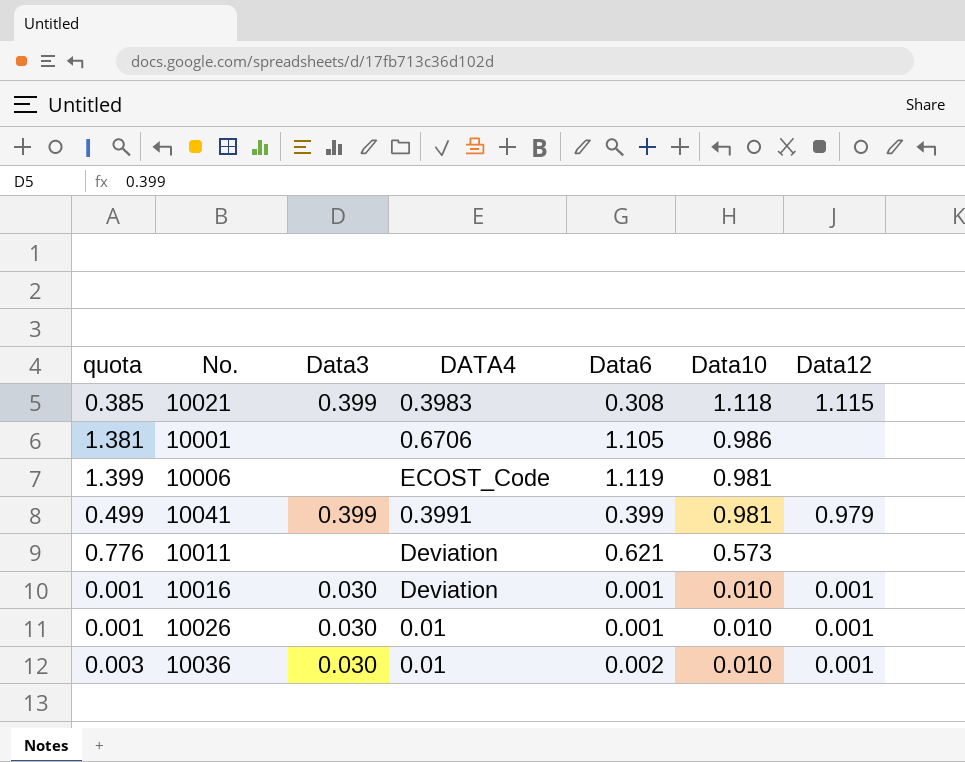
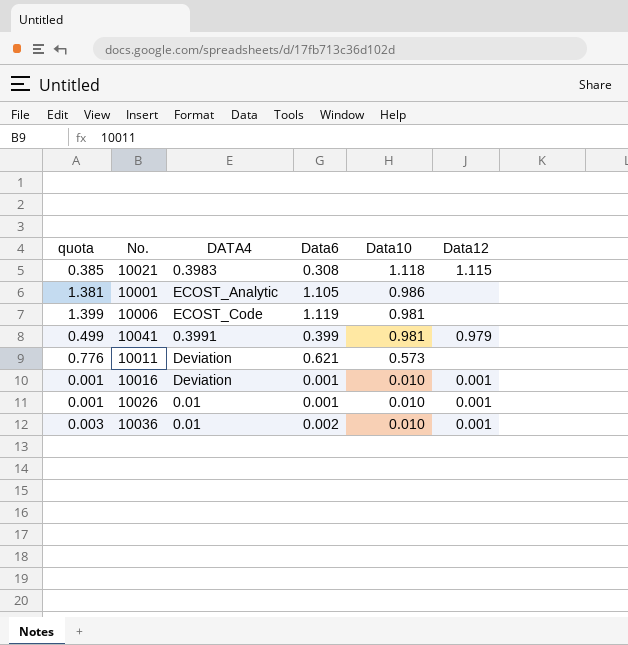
column Data3 | position: 3 -> none
10001 | DATA4: 0.6706 -> ECOST_Analytic

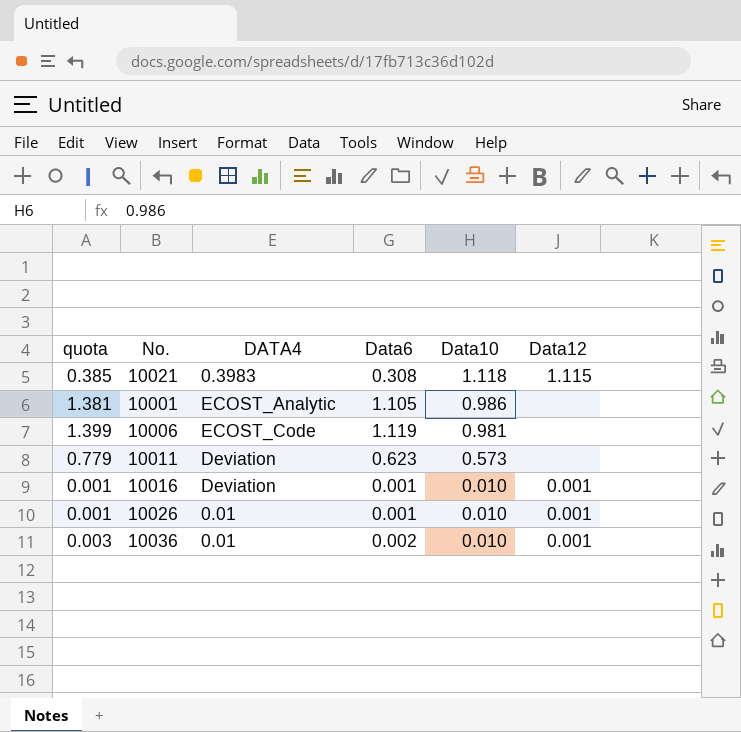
row 10041: 0.499 | 0.3991 | 0.399 | 0.981 | 0.979 -> none
10011 | quota: 0.776 -> 0.779
10011 | Data6: 0.621 -> 0.623

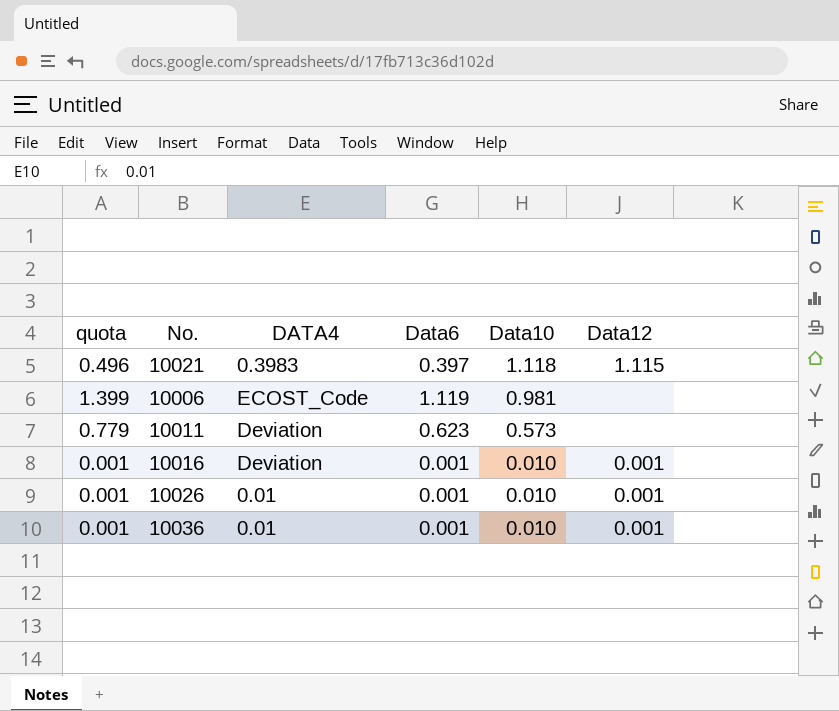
row 10001: 1.381 | ECOST_Analytic | 1.105 | 0.986 | none -> none
10021 | quota: 0.385 -> 0.496
10021 | Data6: 0.308 -> 0.397
10036 | quota: 0.003 -> 0.001
10036 | Data6: 0.002 -> 0.001

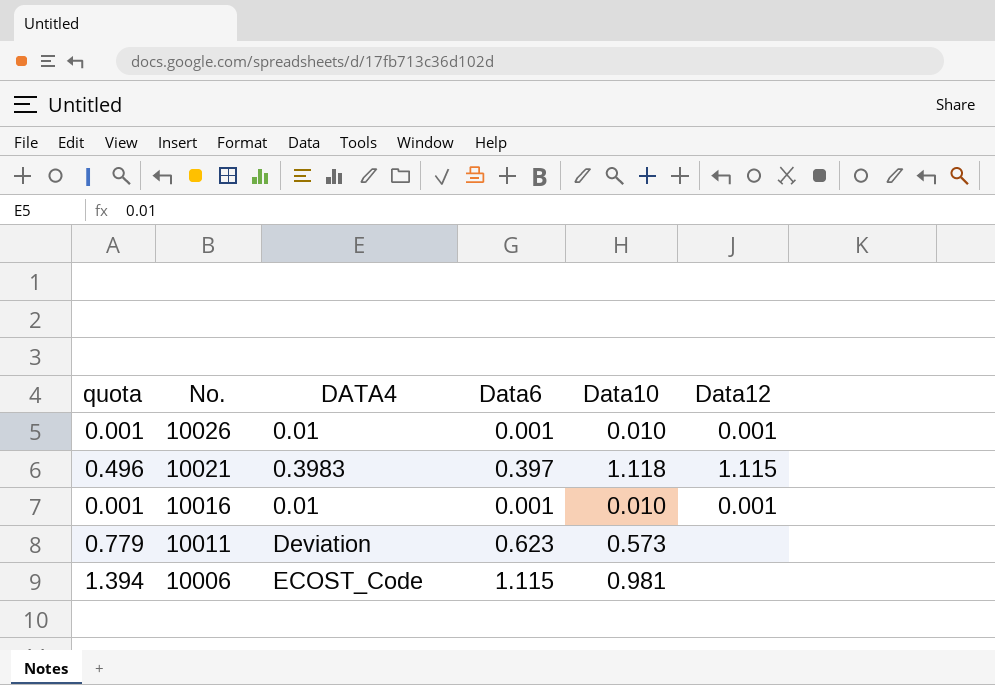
row order: Data10 descending -> No. descending
row 10036: 0.001 | 0.01 | 0.001 | 0.010 | 0.001 -> none
10016 | DATA4: Deviation -> 0.01
10006 | quota: 1.399 -> 1.394
10006 | Data6: 1.119 -> 1.115

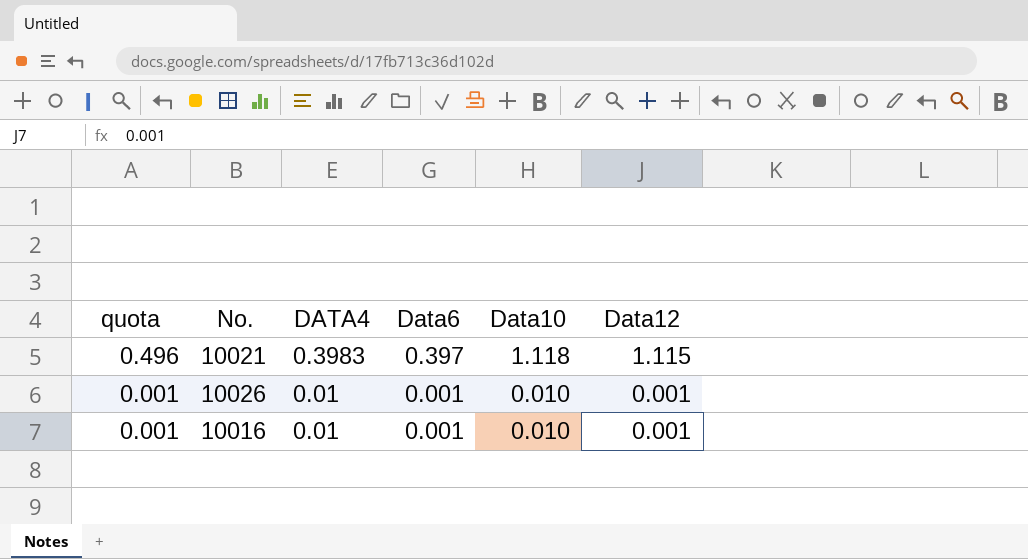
row order: No. descending -> quota descending
row 10011: 0.779 | Deviation | 0.623 | 0.573 | none -> none
row 10006: 1.394 | ECOST_Code | 1.115 | 0.981 | none -> none

